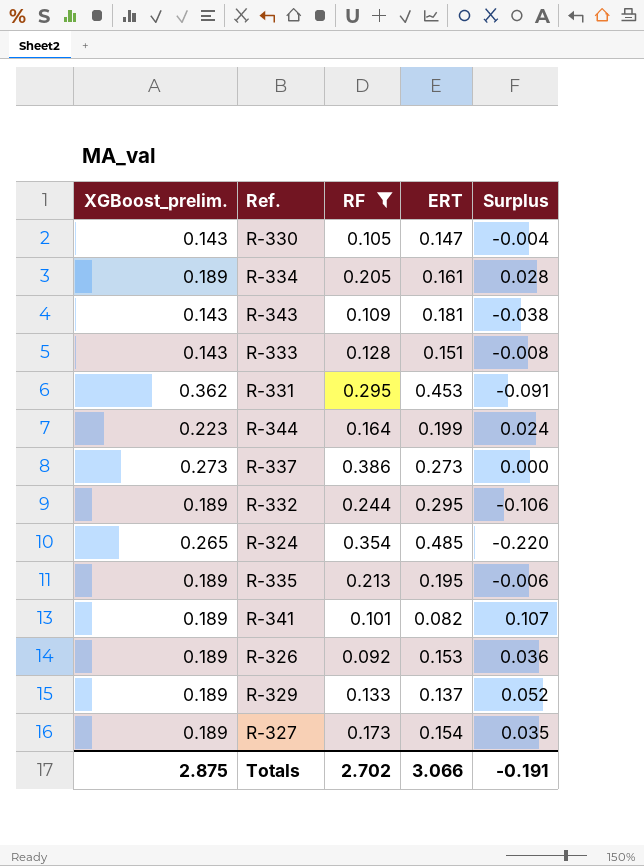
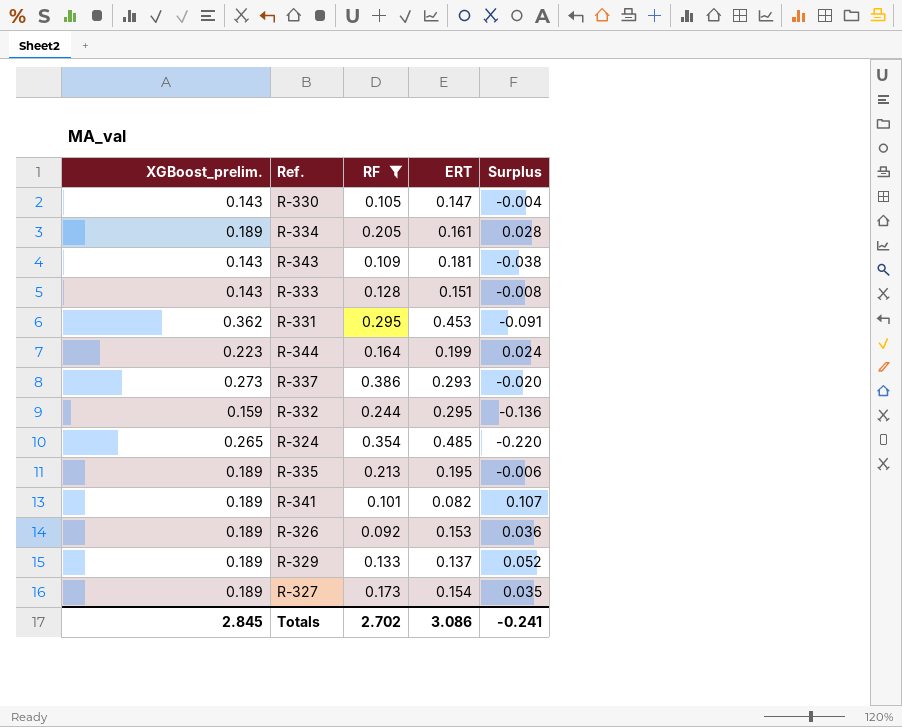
R-337 | ERT: 0.273 -> 0.293
R-337 | Surplus: 0.000 -> -0.020
R-332 | XGBoost_prelim.: 0.189 -> 0.159
R-332 | Surplus: -0.106 -> -0.136
Totals | XGBoost_prelim.: 2.875 -> 2.845
Totals | ERT: 3.066 -> 3.086
Totals | Surplus: -0.191 -> -0.241

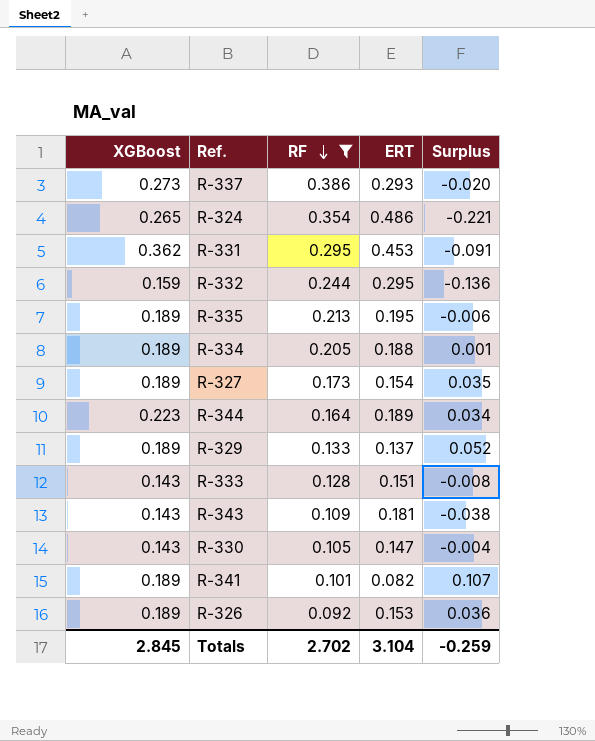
row order: none -> RF descending
column name: XGBoost_prelim. -> XGBoost
R-324 | ERT: 0.485 -> 0.486
R-324 | Surplus: -0.220 -> -0.221
R-334 | ERT: 0.161 -> 0.188
R-334 | Surplus: 0.028 -> 0.001
R-344 | ERT: 0.199 -> 0.189
R-344 | Surplus: 0.024 -> 0.034
Totals | ERT: 3.086 -> 3.104
Totals | Surplus: -0.241 -> -0.259

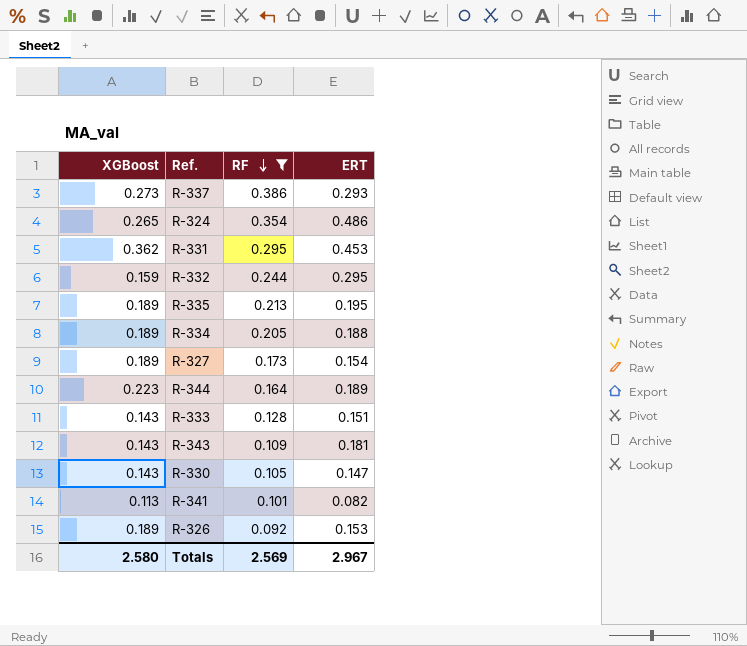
column Surplus | formula: [XGBoost] - [ERT] -> none
row R-329: 0.189 | 0.133 | 0.137 | 0.052 -> none
R-341 | XGBoost: 0.189 -> 0.113
Totals | XGBoost: 2.845 -> 2.580
Totals | RF: 2.702 -> 2.569
Totals | ERT: 3.104 -> 2.967

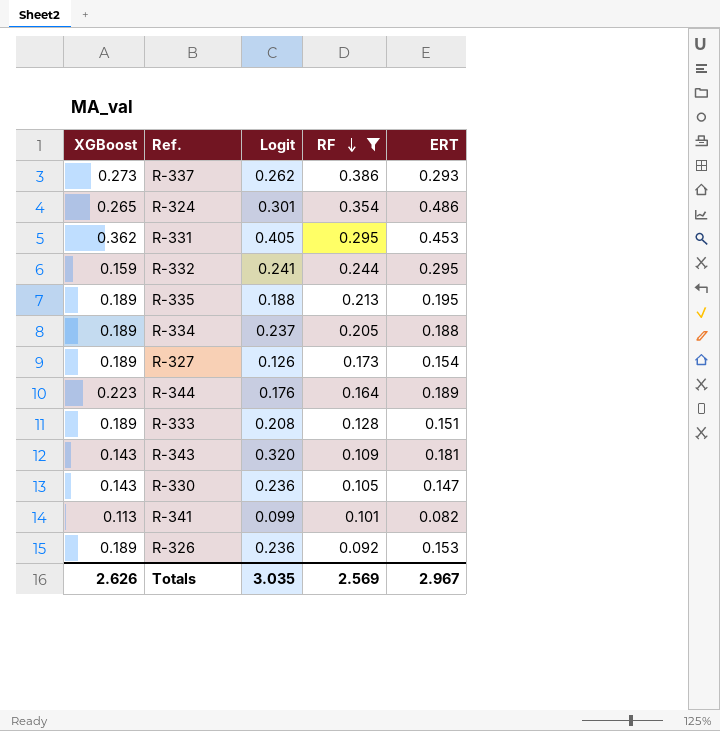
column Logit | position: none -> 3
R-333 | XGBoost: 0.143 -> 0.189
Totals | XGBoost: 2.580 -> 2.626

